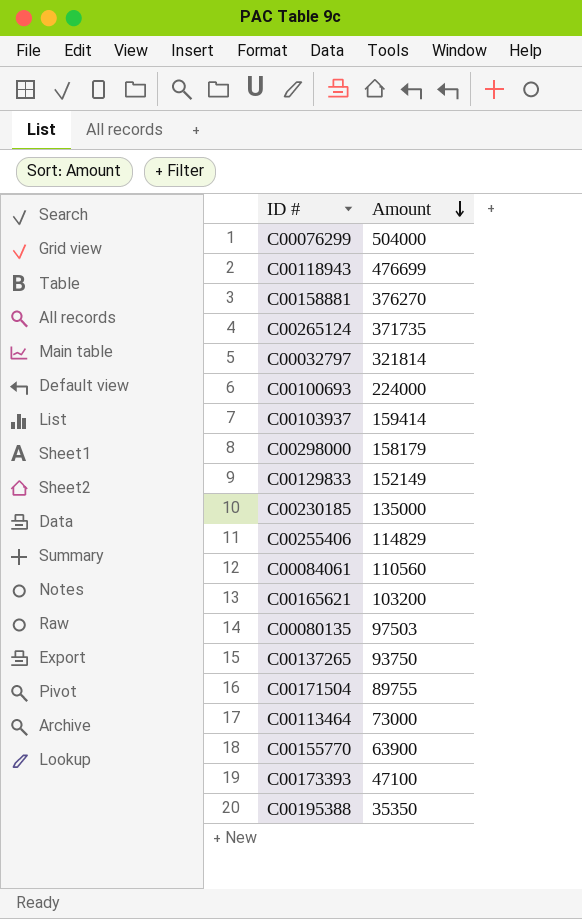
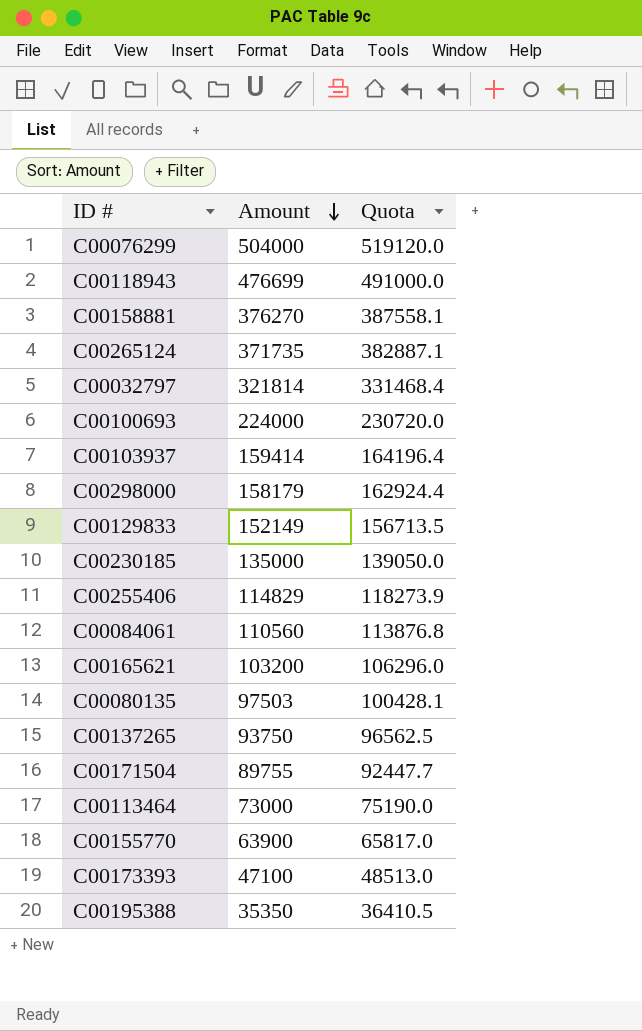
column Quota | formula: none -> [Amount] * 1.03

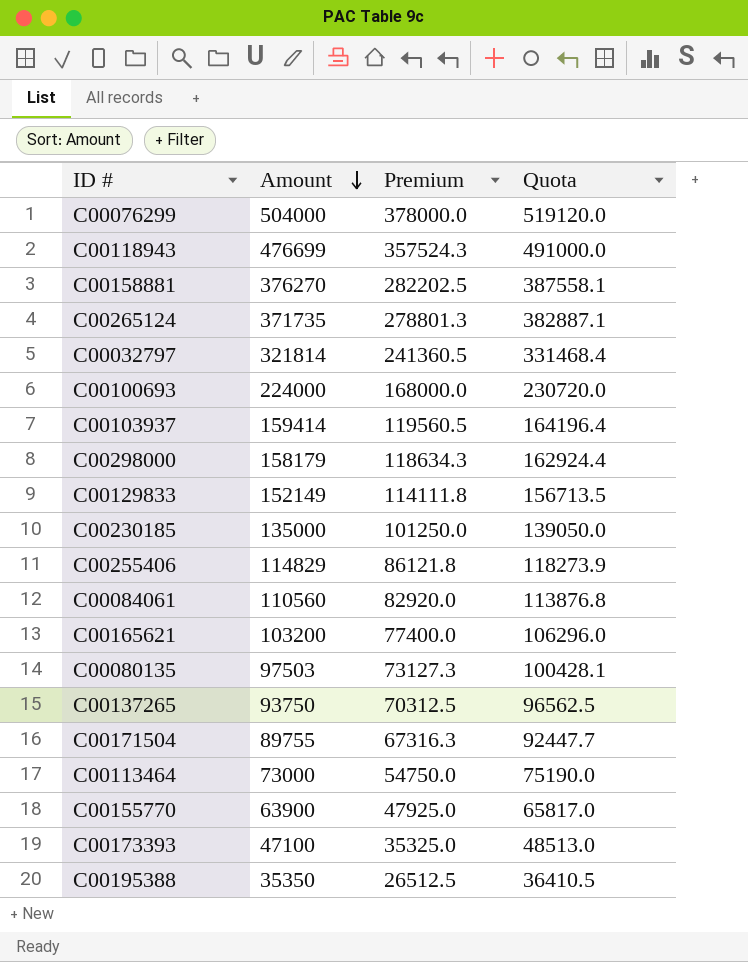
column Premium | formula: none -> [Amount] * 0.75

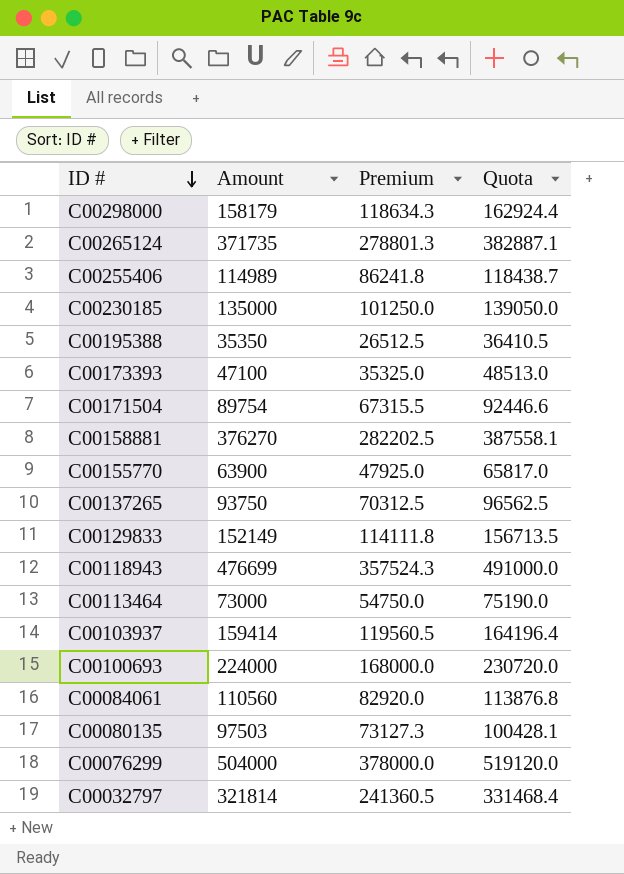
row order: Amount descending -> ID # descending
row C00165621: 103200 | 77400.0 | 106296.0 -> none
C00255406 | Amount: 114829 -> 114989
C00255406 | Premium: 86121.8 -> 86241.8
C00255406 | Quota: 118273.9 -> 118438.7
C00171504 | Amount: 89755 -> 89754
C00171504 | Premium: 67316.3 -> 67315.5
C00171504 | Quota: 92447.7 -> 92446.6

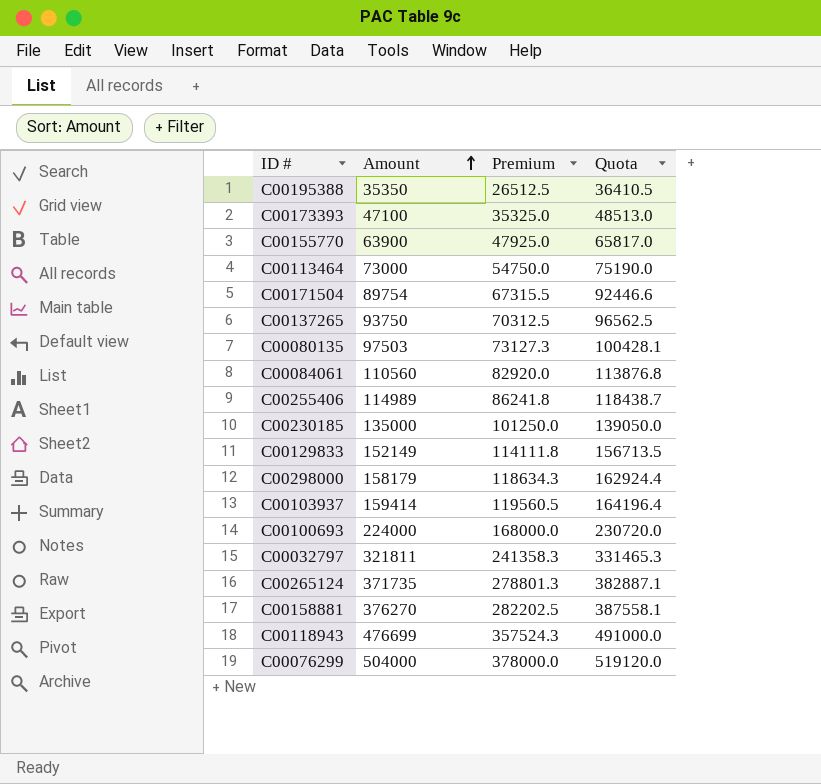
row order: ID # descending -> Amount ascending
C00032797 | Amount: 321814 -> 321811
C00032797 | Premium: 241360.5 -> 241358.3
C00032797 | Quota: 331468.4 -> 331465.3

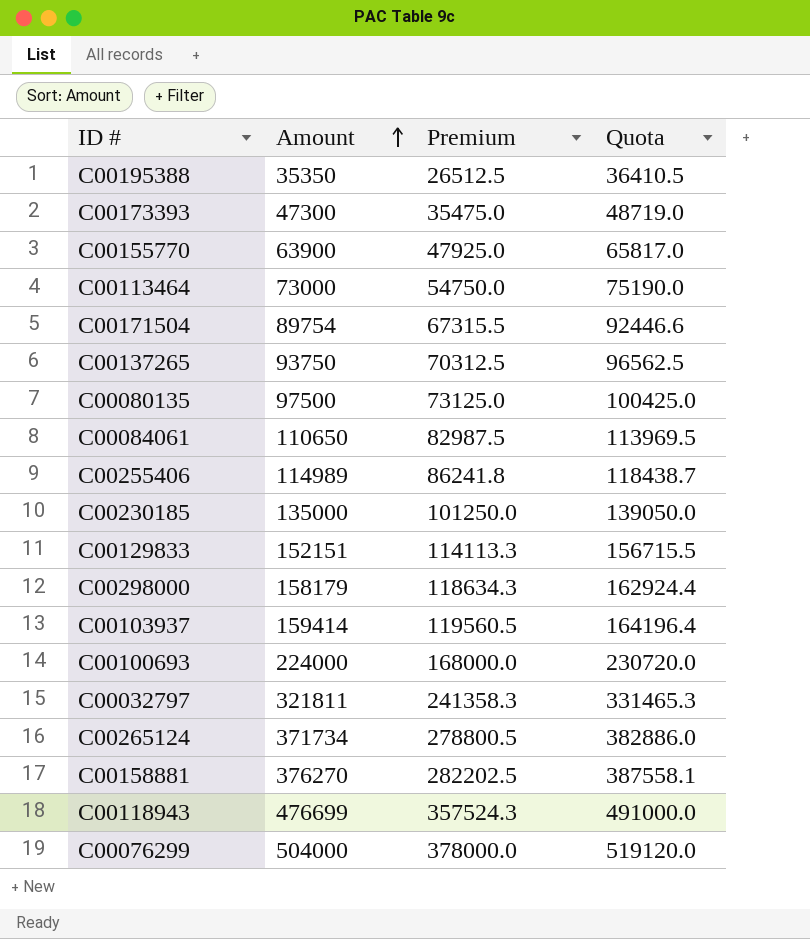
C00173393 | Amount: 47100 -> 47300
C00173393 | Premium: 35325.0 -> 35475.0
C00173393 | Quota: 48513.0 -> 48719.0
C00080135 | Amount: 97503 -> 97500
C00080135 | Premium: 73127.3 -> 73125.0
C00080135 | Quota: 100428.1 -> 100425.0
C00084061 | Amount: 110560 -> 110650
C00084061 | Premium: 82920.0 -> 82987.5
C00084061 | Quota: 113876.8 -> 113969.5
C00129833 | Amount: 152149 -> 152151
C00129833 | Premium: 114111.8 -> 114113.3
C00129833 | Quota: 156713.5 -> 156715.5
C00265124 | Amount: 371735 -> 371734
C00265124 | Premium: 278801.3 -> 278800.5
C00265124 | Quota: 382887.1 -> 382886.0

